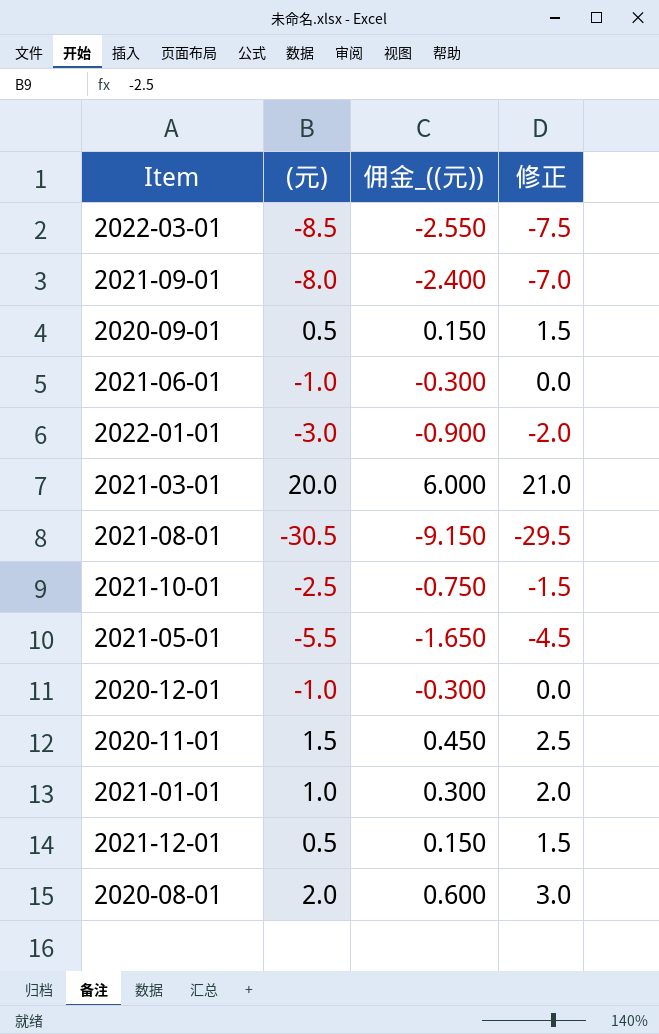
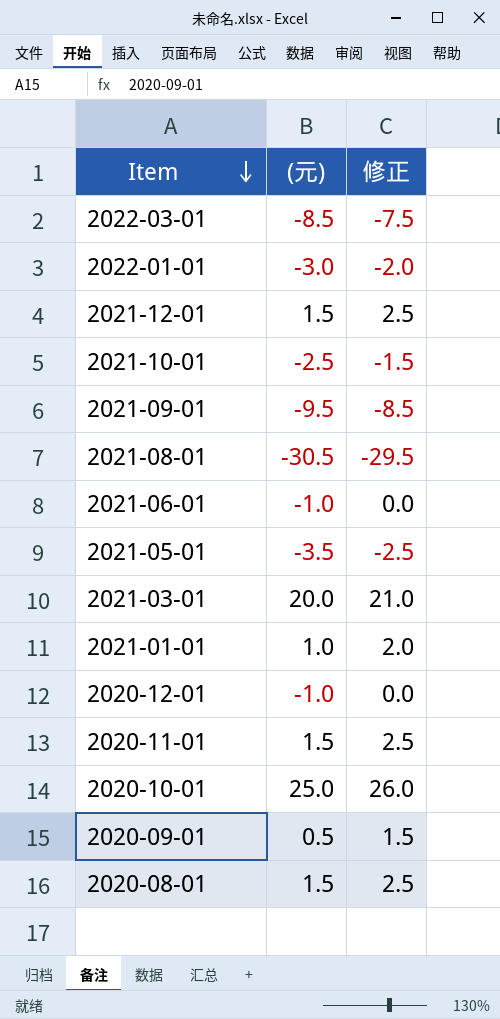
row order: none -> Item descending
column 佣金_((元)) | formula: [(元)] * 0.3 -> none
2021-12-01 | (元): 0.5 -> 1.5
2021-12-01 | 修正: 1.5 -> 2.5
2021-09-01 | (元): -8.0 -> -9.5
2021-09-01 | 修正: -7.0 -> -8.5
2021-05-01 | (元): -5.5 -> -3.5
2021-05-01 | 修正: -4.5 -> -2.5
row 2020-10-01: none -> 25.0 | 26.0
2020-08-01 | (元): 2.0 -> 1.5
2020-08-01 | 修正: 3.0 -> 2.5

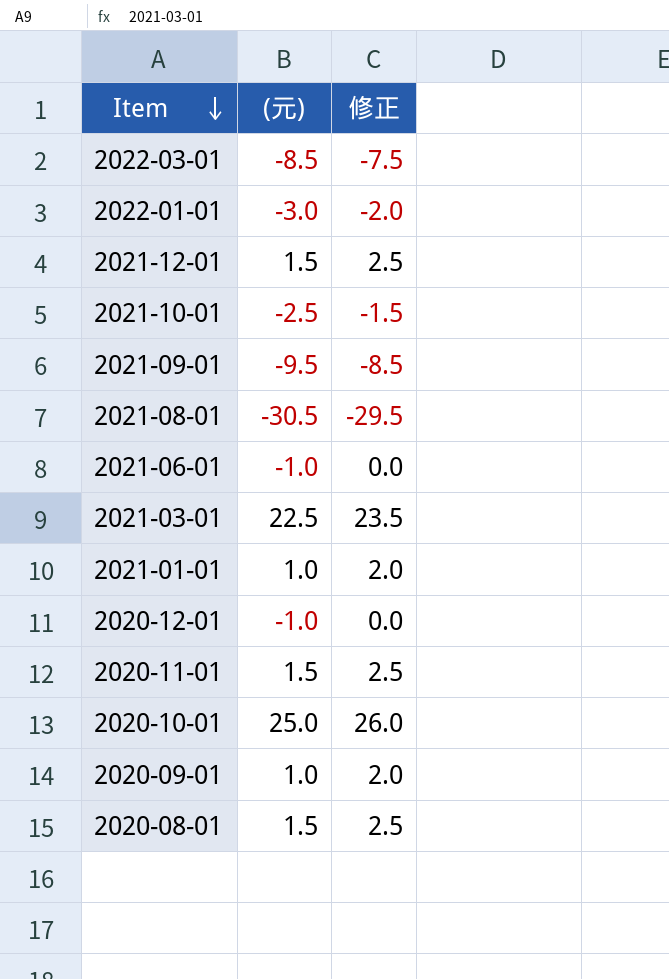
row 2021-05-01: -3.5 | -2.5 -> none
2021-03-01 | (元): 20.0 -> 22.5
2021-03-01 | 修正: 21.0 -> 23.5
2020-09-01 | (元): 0.5 -> 1.0
2020-09-01 | 修正: 1.5 -> 2.0

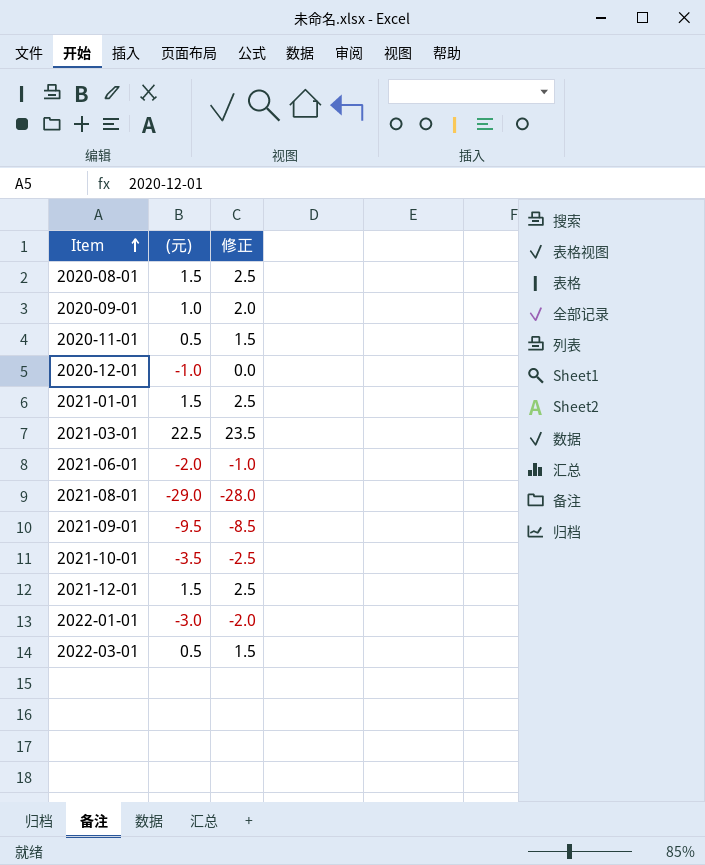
row order: Item descending -> Item ascending
row 2020-10-01: 25.0 | 26.0 -> none
2020-11-01 | (元): 1.5 -> 0.5
2020-11-01 | 修正: 2.5 -> 1.5
2021-01-01 | (元): 1.0 -> 1.5
2021-01-01 | 修正: 2.0 -> 2.5
2021-06-01 | (元): -1.0 -> -2.0
2021-06-01 | 修正: 0.0 -> -1.0
2021-08-01 | (元): -30.5 -> -29.0
2021-08-01 | 修正: -29.5 -> -28.0
2021-10-01 | (元): -2.5 -> -3.5
2021-10-01 | 修正: -1.5 -> -2.5
2022-03-01 | (元): -8.5 -> 0.5
2022-03-01 | 修正: -7.5 -> 1.5

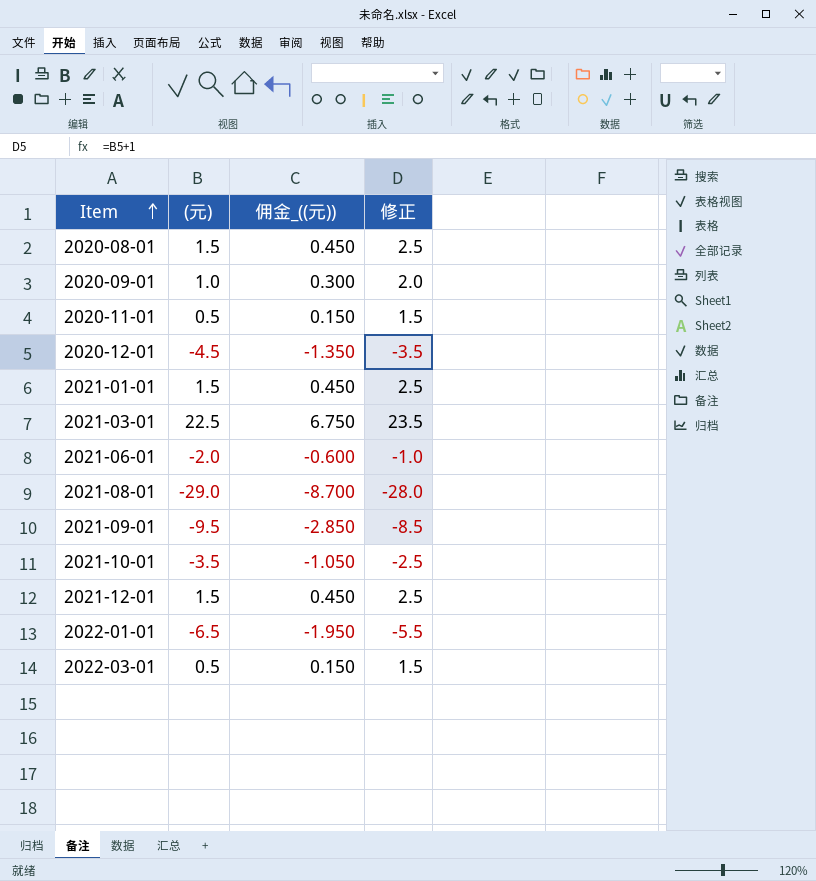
column 佣金_((元)) | formula: none -> [(元)] * 0.3
2020-12-01 | (元): -1.0 -> -4.5
2020-12-01 | 修正: 0.0 -> -3.5
2022-01-01 | (元): -3.0 -> -6.5
2022-01-01 | 修正: -2.0 -> -5.5

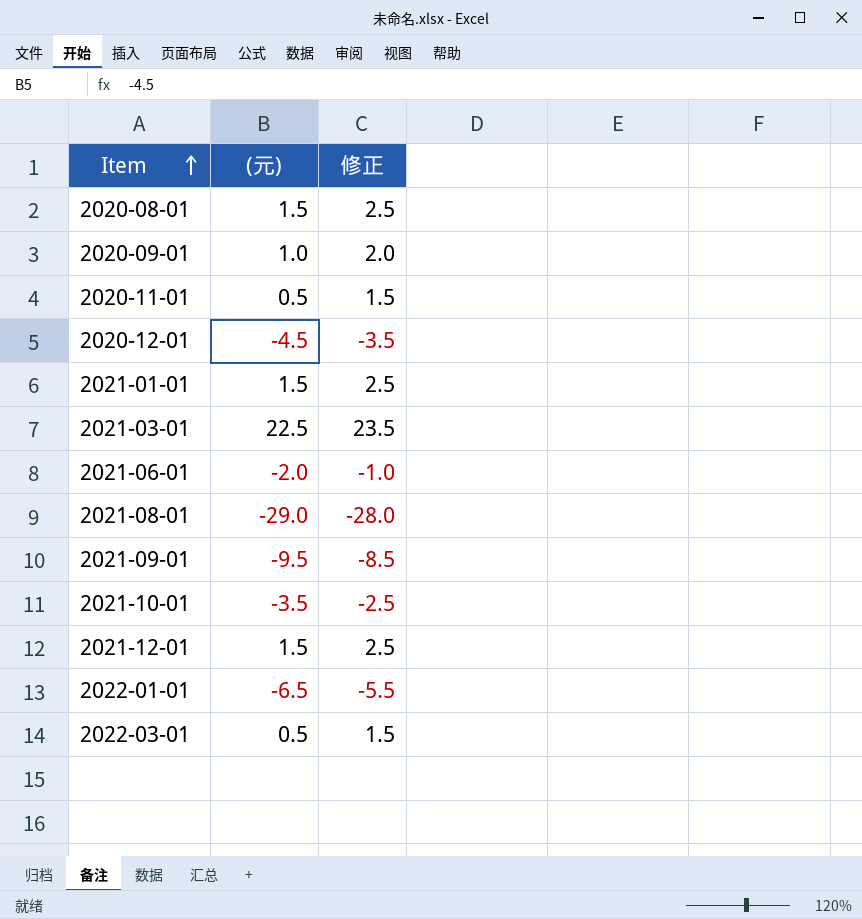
column 佣金_((元)) | formula: [(元)] * 0.3 -> none

